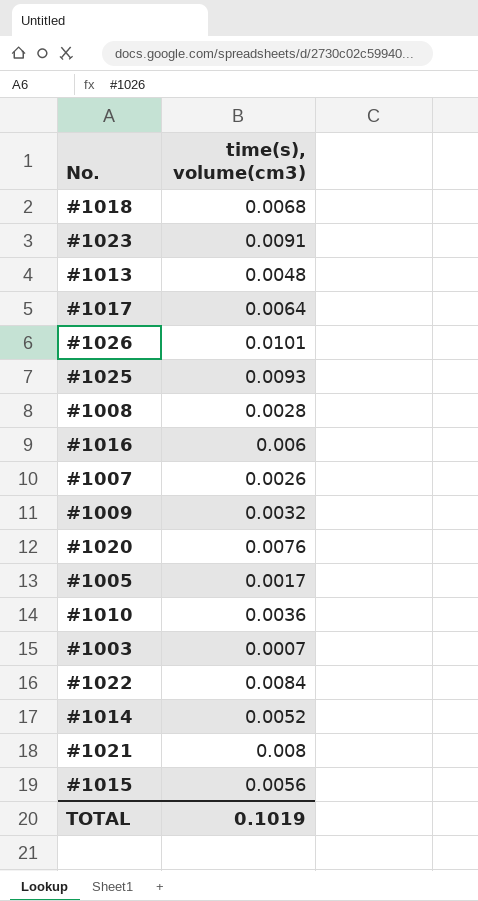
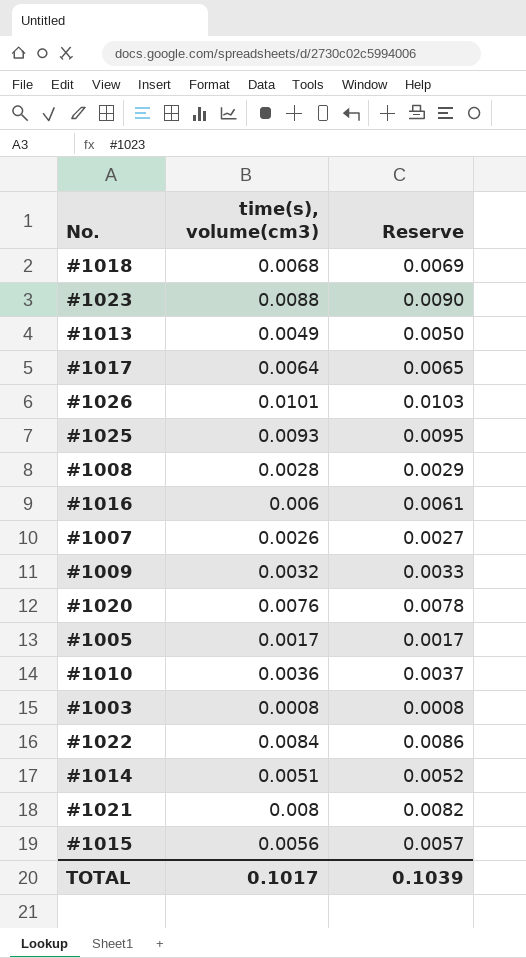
column Reserve | formula: none -> [time(s), volume(cm3)] * 1.02
#1023 | time(s), volume(cm3): 0.0091 -> 0.0088
#1013 | time(s), volume(cm3): 0.0048 -> 0.0049
#1003 | time(s), volume(cm3): 0.0007 -> 0.0008
#1014 | time(s), volume(cm3): 0.0052 -> 0.0051
TOTAL | time(s), volume(cm3): 0.1019 -> 0.1017

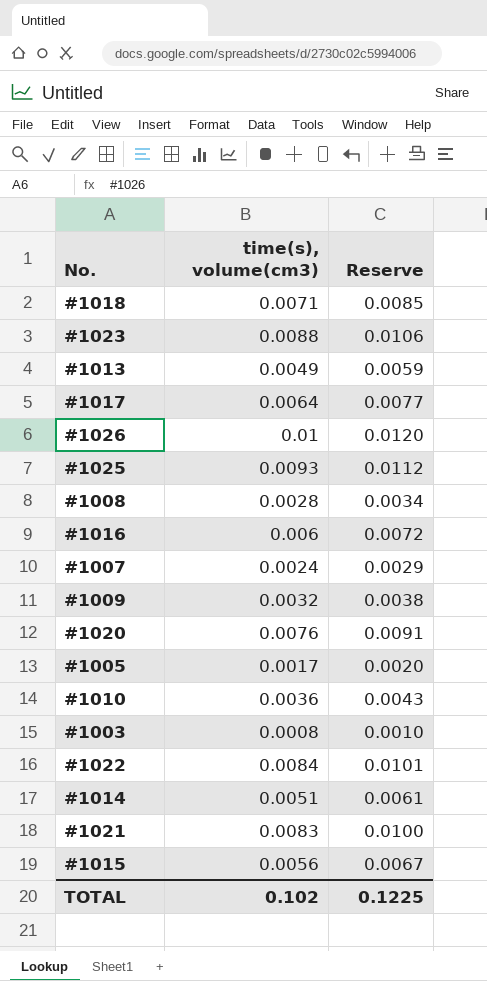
column Reserve | formula: [time(s), volume(cm3)] * 1.02 -> [time(s), volume(cm3)] * 1.2
#1018 | time(s), volume(cm3): 0.0068 -> 0.0071
#1026 | time(s), volume(cm3): 0.0101 -> 0.01
#1007 | time(s), volume(cm3): 0.0026 -> 0.0024
#1021 | time(s), volume(cm3): 0.008 -> 0.0083
TOTAL | time(s), volume(cm3): 0.1017 -> 0.102
TOTAL | Reserve: 0.1039 -> 0.1225

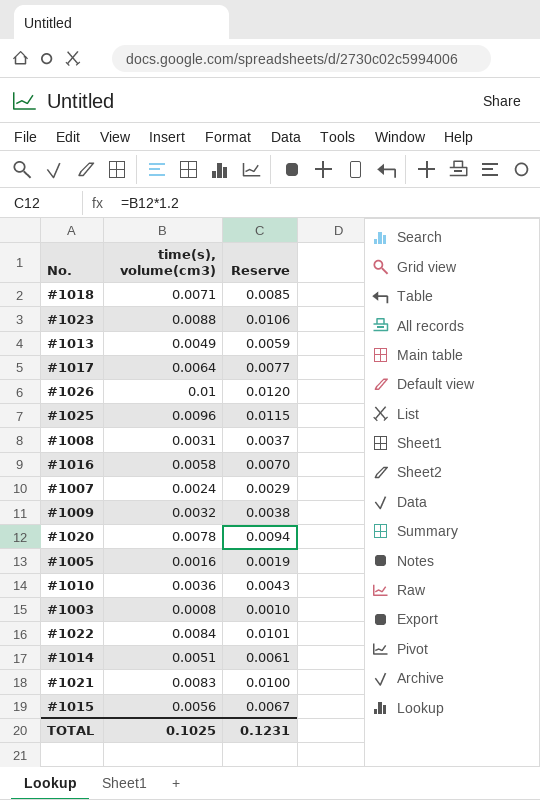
#1025 | time(s), volume(cm3): 0.0093 -> 0.0096
#1025 | Reserve: 0.0112 -> 0.0115
#1008 | time(s), volume(cm3): 0.0028 -> 0.0031
#1008 | Reserve: 0.0034 -> 0.0037
#1016 | time(s), volume(cm3): 0.006 -> 0.0058
#1016 | Reserve: 0.0072 -> 0.0070
#1020 | time(s), volume(cm3): 0.0076 -> 0.0078
#1020 | Reserve: 0.0091 -> 0.0094
#1005 | time(s), volume(cm3): 0.0017 -> 0.0016
#1005 | Reserve: 0.0020 -> 0.0019
TOTAL | time(s), volume(cm3): 0.102 -> 0.1025
TOTAL | Reserve: 0.1225 -> 0.1231

